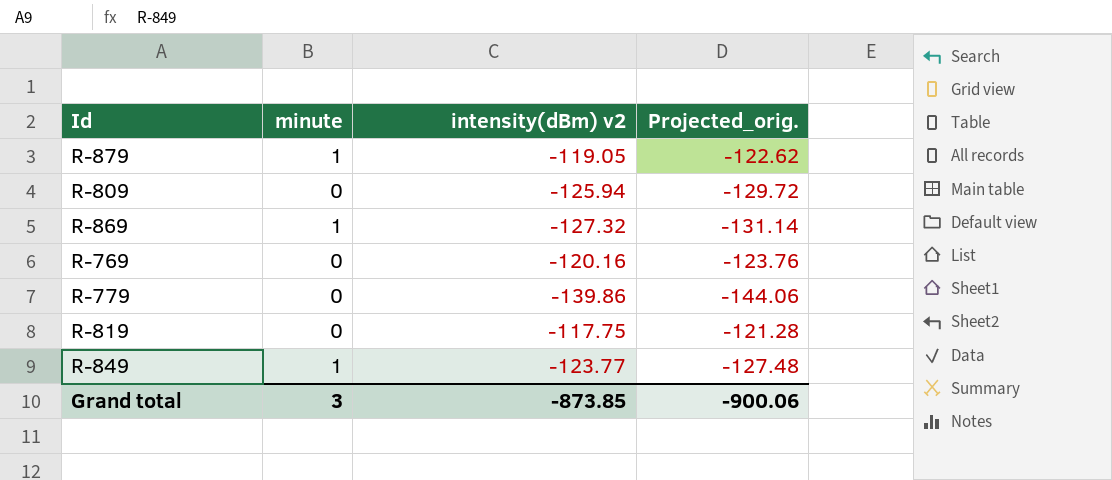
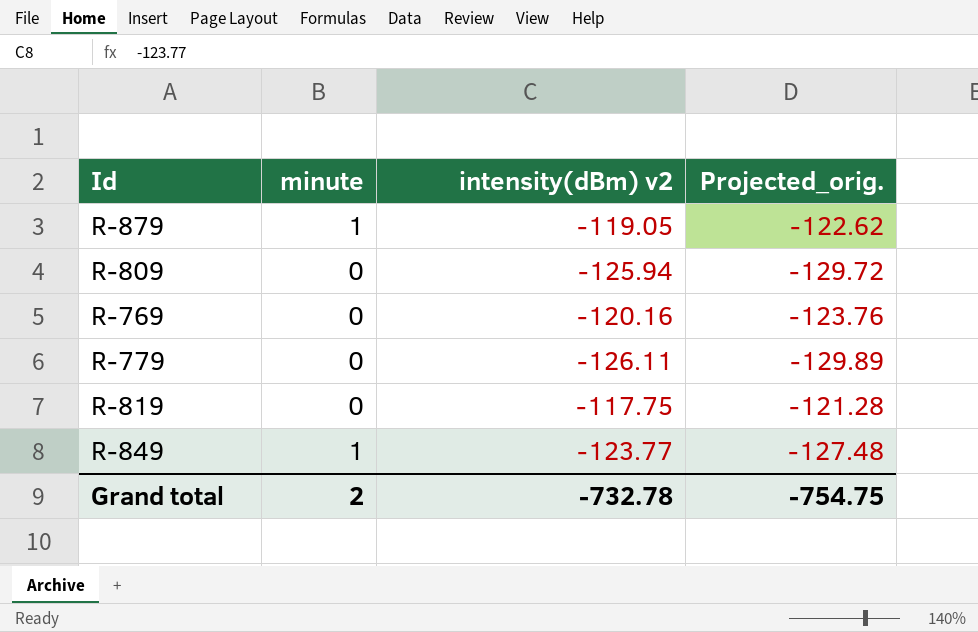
row R-869: 1 | -127.32 | -131.14 -> none
R-779 | intensity(dBm) v2: -139.86 -> -126.11
R-779 | Projected_orig.: -144.06 -> -129.89
Grand total | minute: 3 -> 2
Grand total | intensity(dBm) v2: -873.85 -> -732.78
Grand total | Projected_orig.: -900.06 -> -754.75

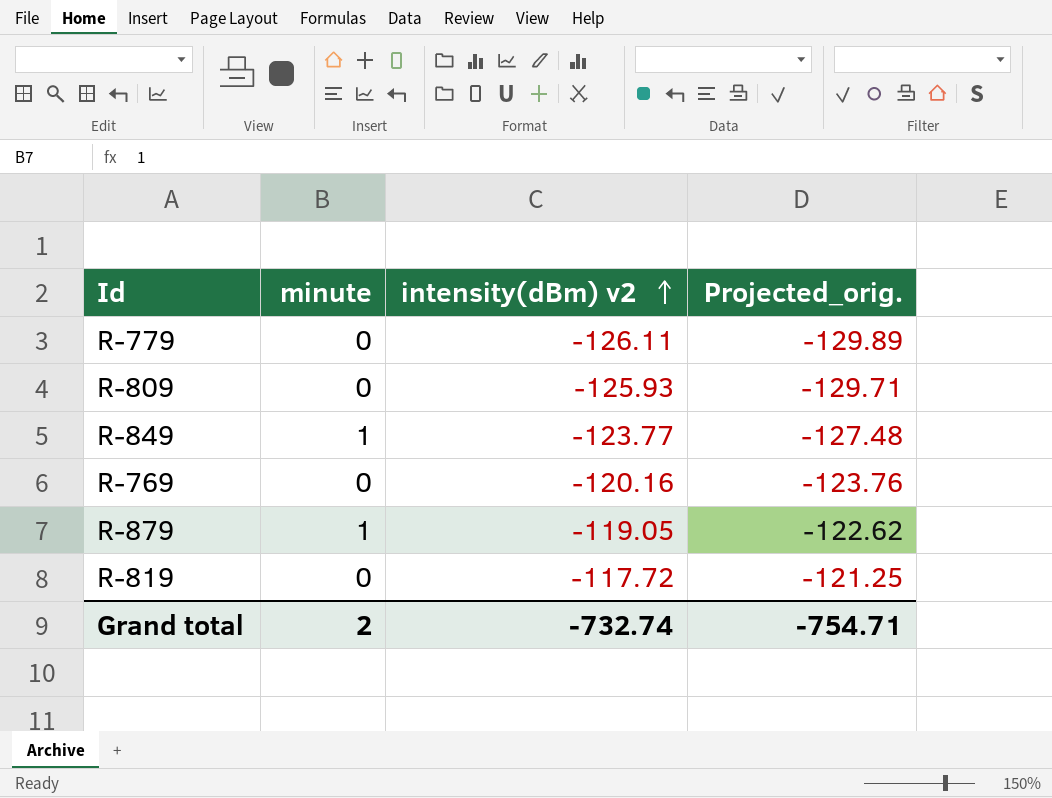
row order: none -> intensity(dBm) v2 ascending
R-809 | intensity(dBm) v2: -125.94 -> -125.93
R-809 | Projected_orig.: -129.72 -> -129.71
R-819 | intensity(dBm) v2: -117.75 -> -117.72
R-819 | Projected_orig.: -121.28 -> -121.25
Grand total | intensity(dBm) v2: -732.78 -> -732.74
Grand total | Projected_orig.: -754.75 -> -754.71

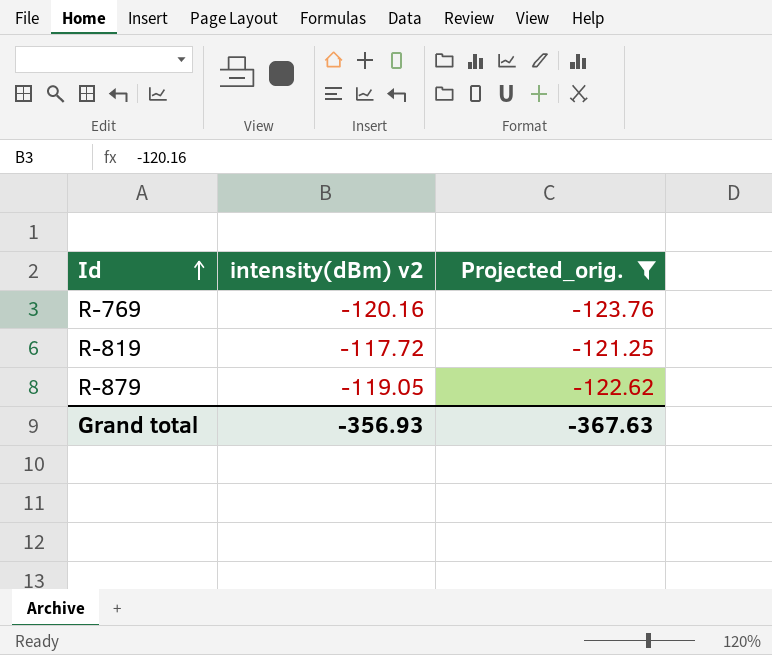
filter: none -> Projected_orig. >= -123.76
row order: intensity(dBm) v2 ascending -> Id ascending
column minute | position: 2 -> none
Grand total | intensity(dBm) v2: -732.74 -> -356.93
Grand total | Projected_orig.: -754.71 -> -367.63

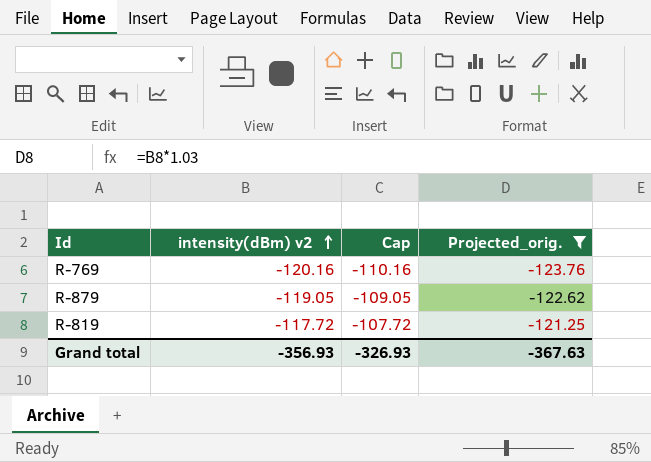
row order: Id ascending -> intensity(dBm) v2 ascending
column Cap | formula: none -> [intensity(dBm) v2] + 10

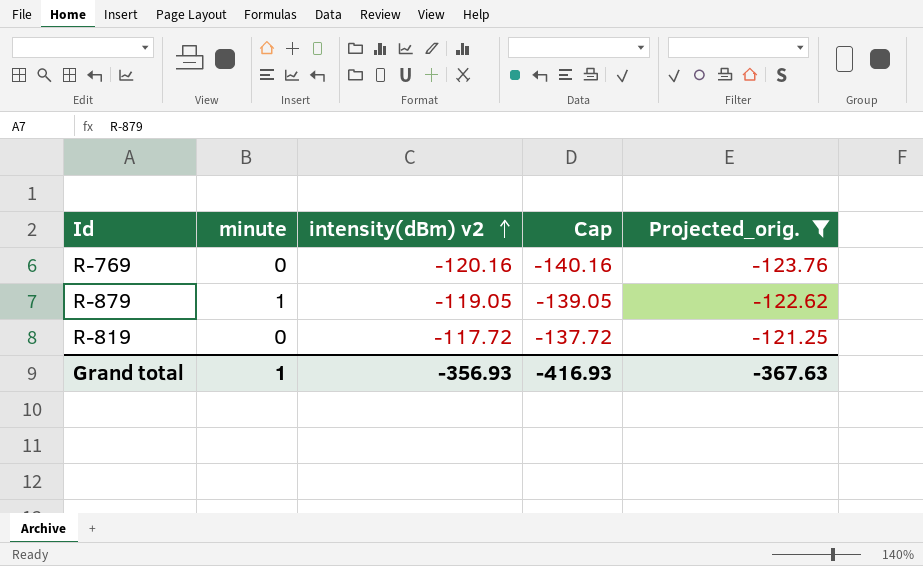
column minute | position: none -> 2
column Cap | formula: [intensity(dBm) v2] + 10 -> [intensity(dBm) v2] - 20
Grand total | Cap: -326.93 -> -416.93

